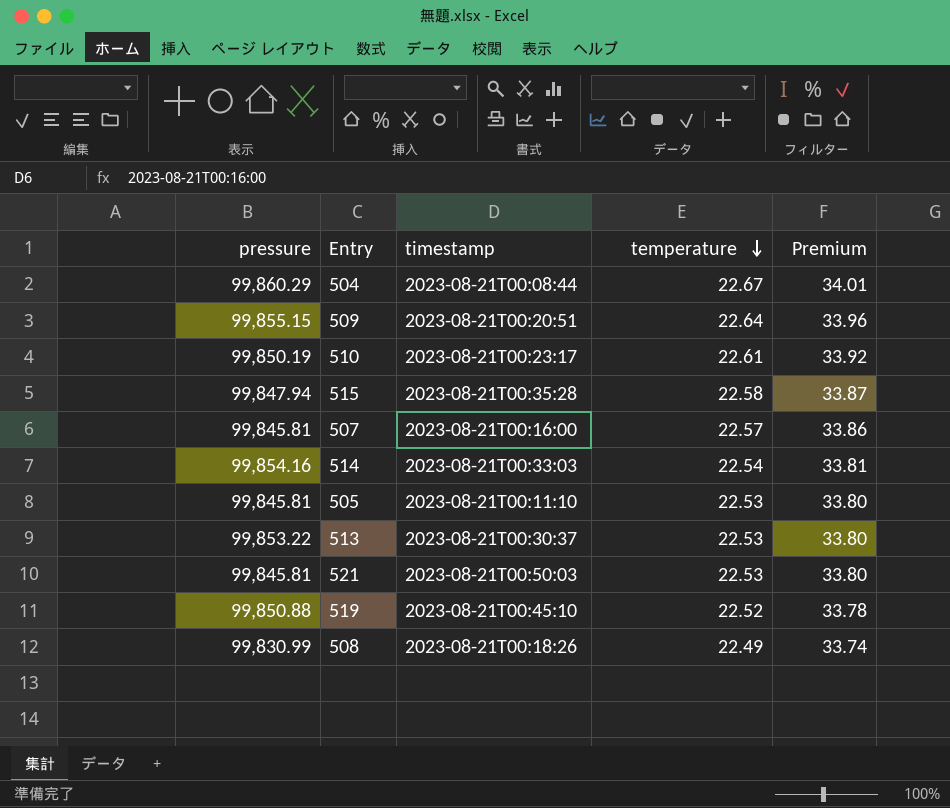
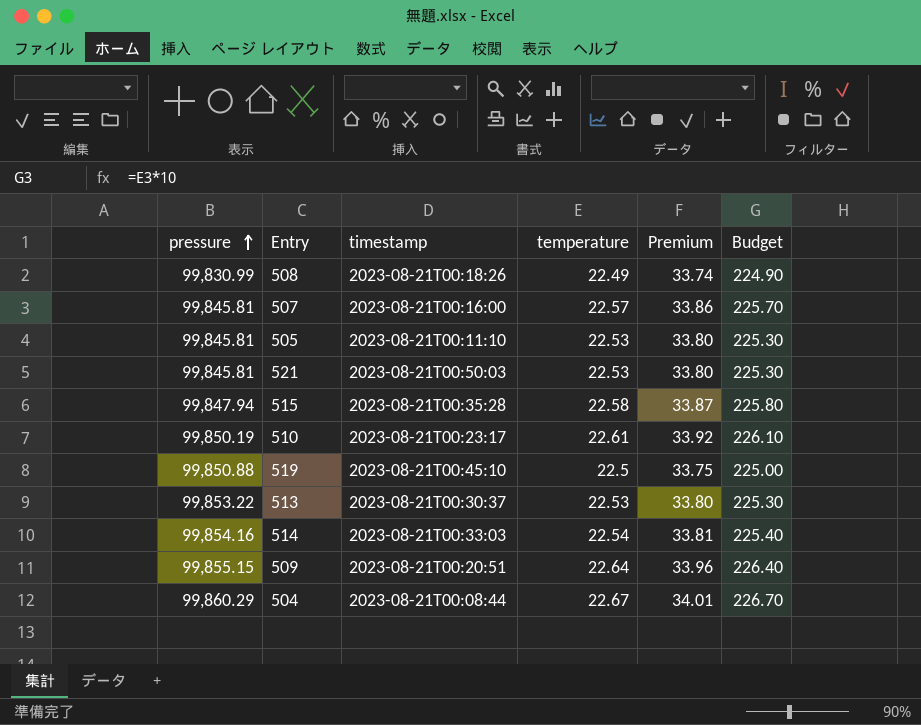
row order: temperature descending -> pressure ascending
column Budget | formula: none -> [temperature] * 10
519 | temperature: 22.52 -> 22.5
519 | Premium: 33.78 -> 33.75

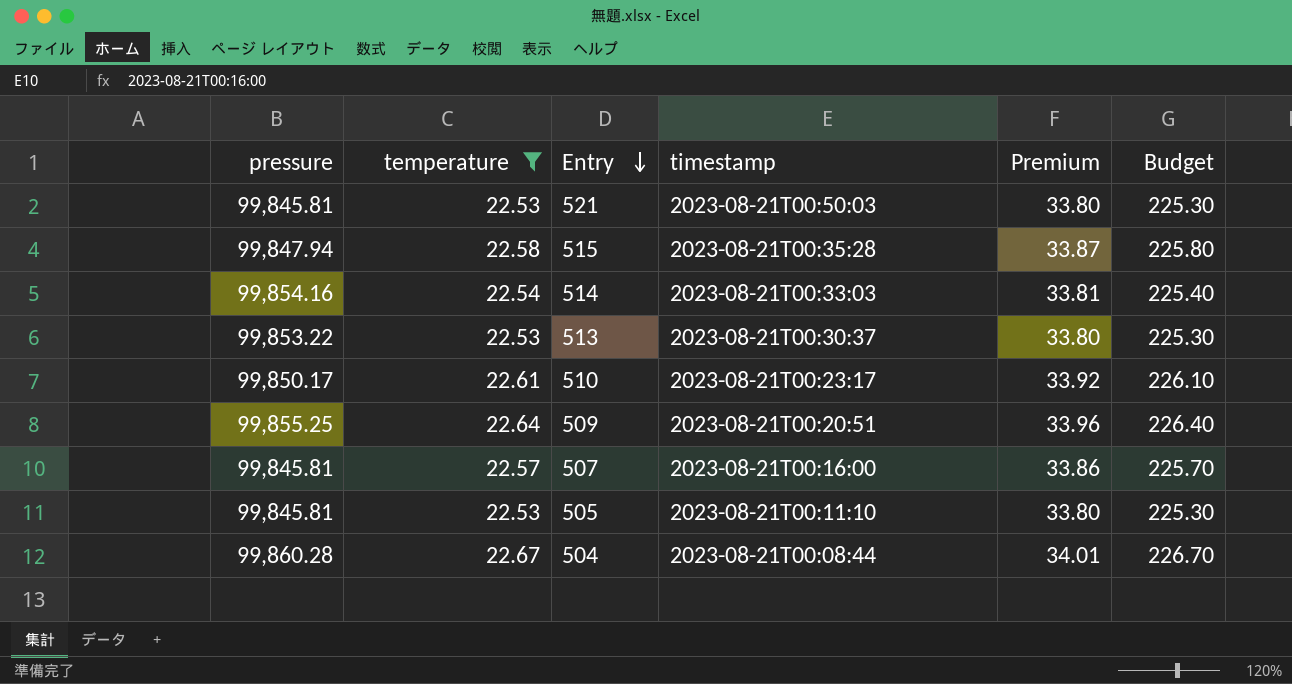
filter: none -> temperature >= 22.53
row order: pressure ascending -> Entry descending
column temperature | position: 4 -> 2
510 | pressure: 99,850.19 -> 99,850.17
509 | pressure: 99,855.15 -> 99,855.25
504 | pressure: 99,860.29 -> 99,860.28

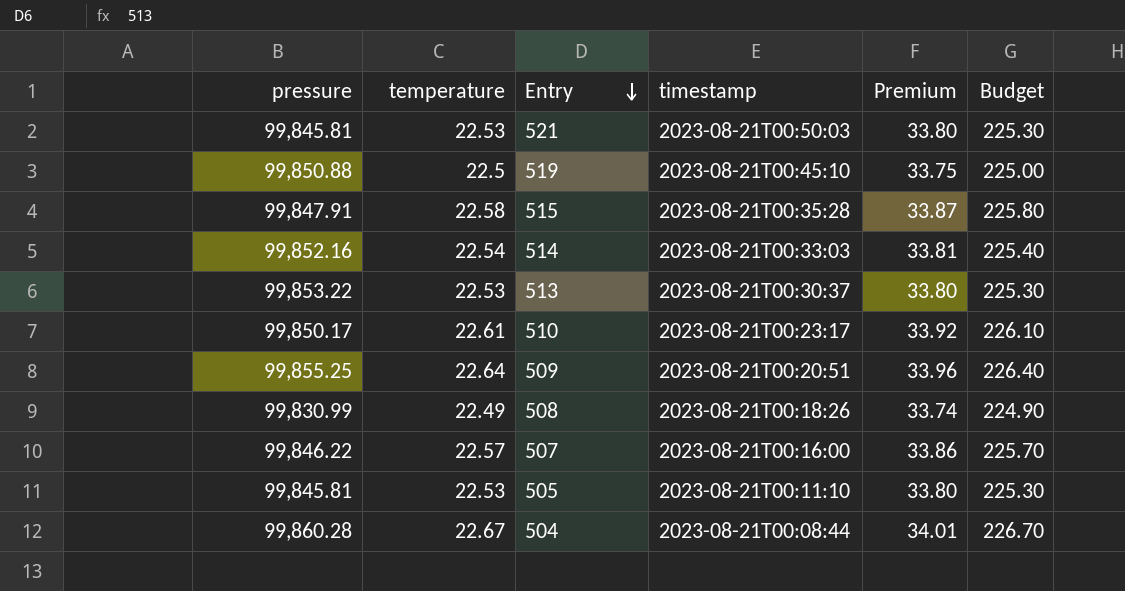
filter: temperature >= 22.53 -> none
515 | pressure: 99,847.94 -> 99,847.91
514 | pressure: 99,854.16 -> 99,852.16
507 | pressure: 99,845.81 -> 99,846.22

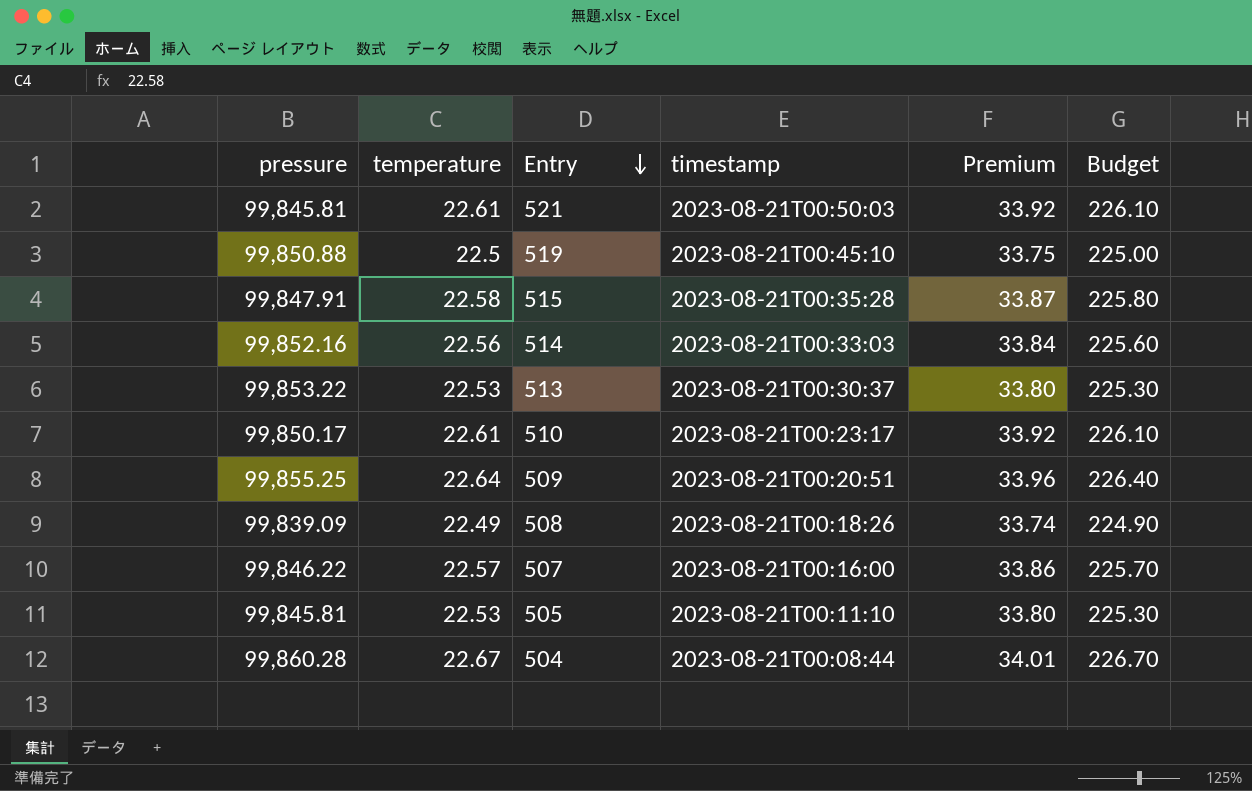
521 | temperature: 22.53 -> 22.61
521 | Premium: 33.80 -> 33.92
521 | Budget: 225.30 -> 226.10
514 | temperature: 22.54 -> 22.56
514 | Premium: 33.81 -> 33.84
514 | Budget: 225.40 -> 225.60
508 | pressure: 99,830.99 -> 99,839.09

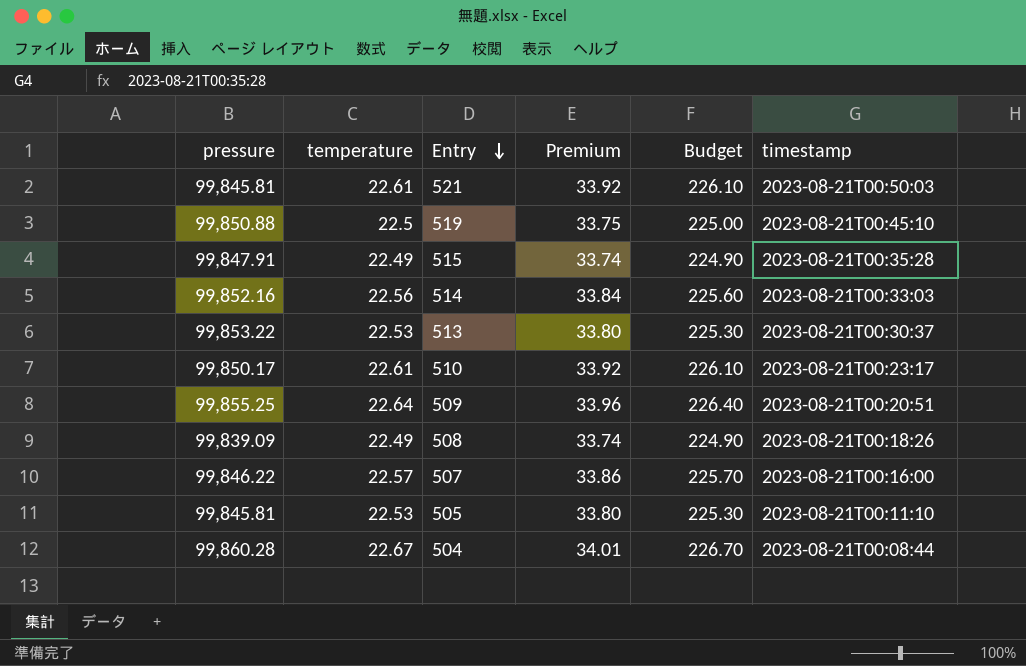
column timestamp | position: 4 -> 6
515 | temperature: 22.58 -> 22.49
515 | Premium: 33.87 -> 33.74
515 | Budget: 225.80 -> 224.90

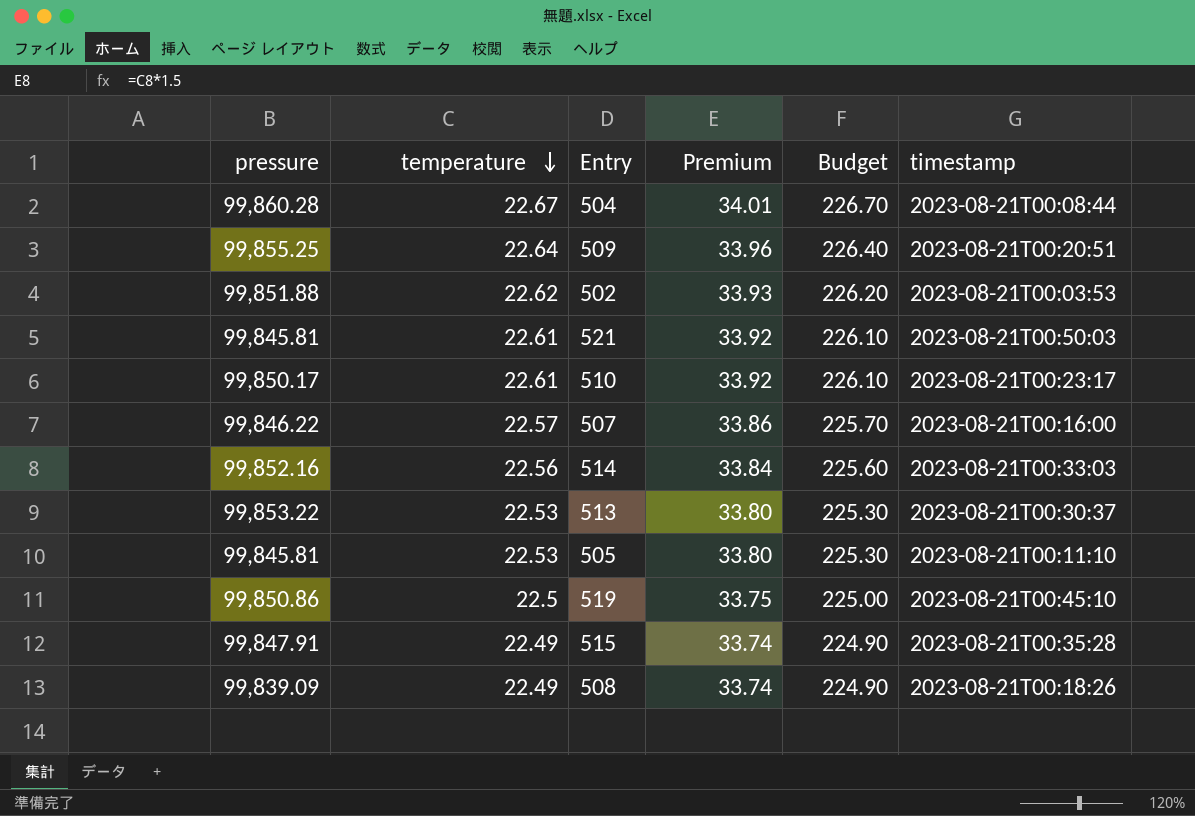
row order: Entry descending -> temperature descending
row 502: none -> 99,851.88 | 22.62 | 33.93 | 226.20 | 2023-08-21T00:03:53
519 | pressure: 99,850.88 -> 99,850.86

